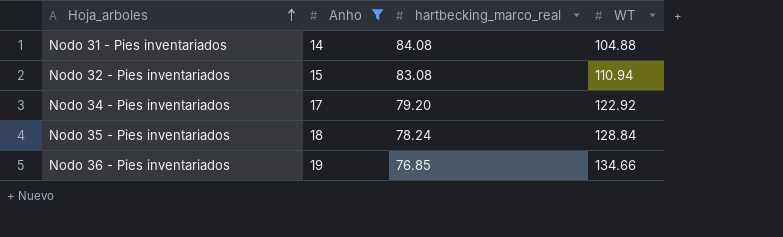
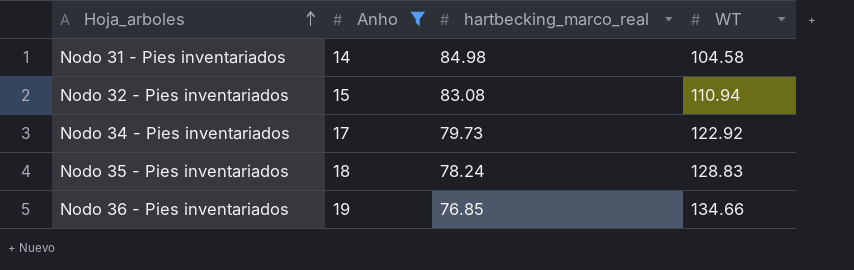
Nodo 31 - Pies inventariados | hartbecking_marco_real: 84.08 -> 84.98
Nodo 31 - Pies inventariados | WT: 104.88 -> 104.58
Nodo 34 - Pies inventariados | hartbecking_marco_real: 79.20 -> 79.73
Nodo 35 - Pies inventariados | WT: 128.84 -> 128.83

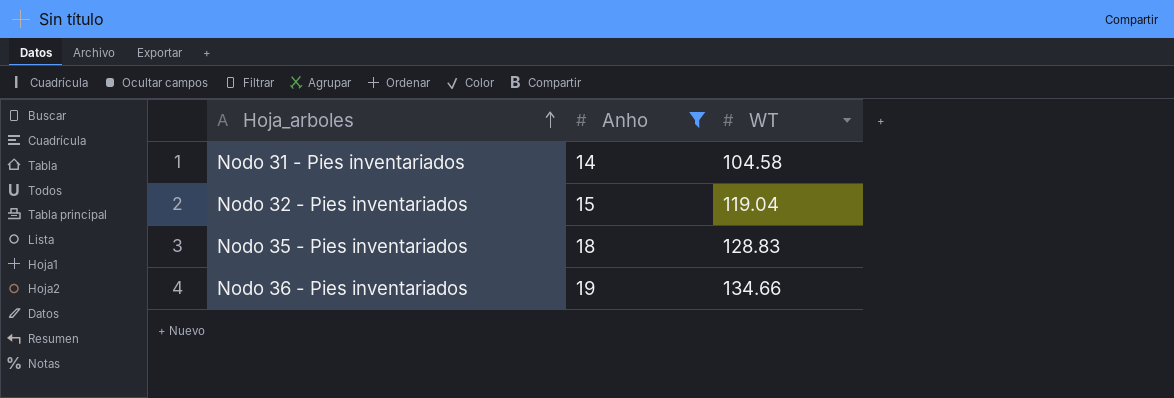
column hartbecking_marco_real | position: 3 -> none
row Nodo 34 - Pies inventariados: 17 | 79.73 | 122.92 -> none
Nodo 32 - Pies inventariados | WT: 110.94 -> 119.04

